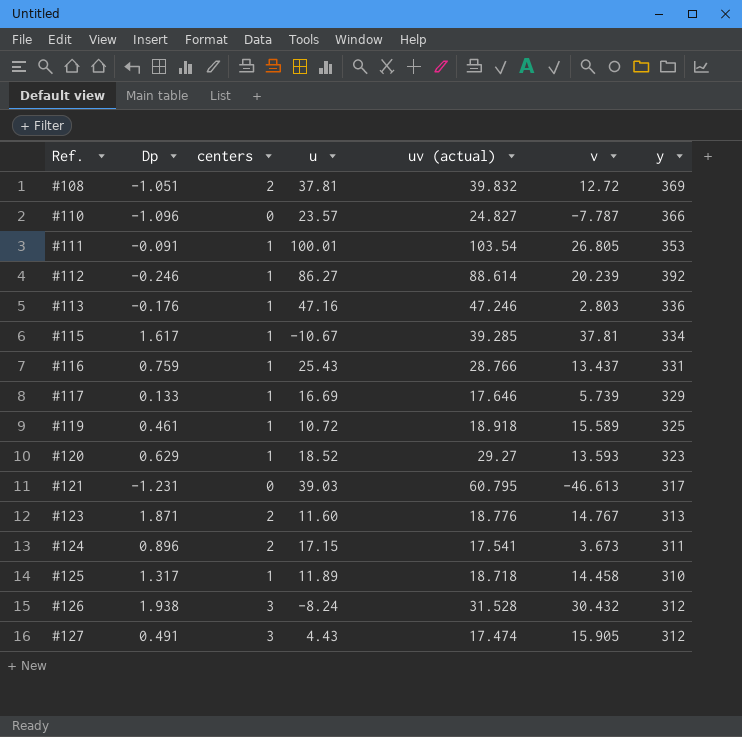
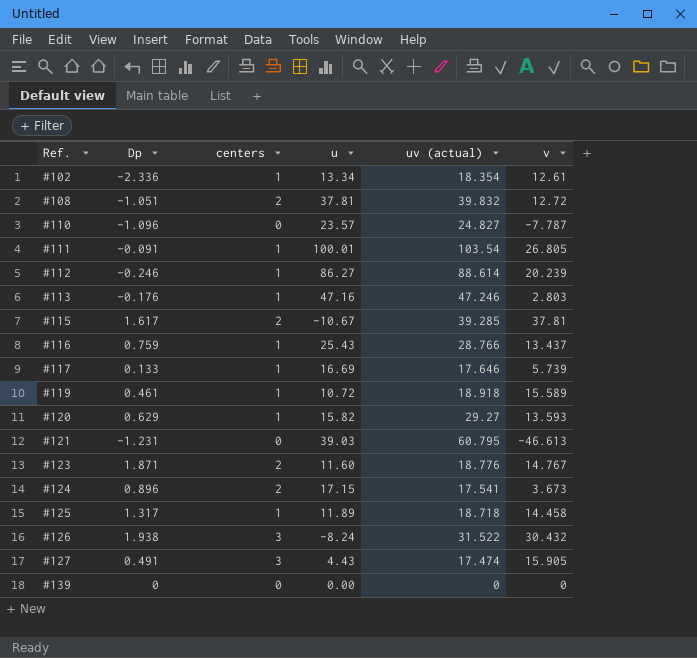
column y | position: 7 -> none
row #102: none -> -2.336 | 1 | 13.34 | 18.354 | 12.61
#115 | centers: 1 -> 2
#120 | u: 18.52 -> 15.82
#126 | uv (actual): 31.528 -> 31.522
row #139: none -> 0 | 0 | 0.00 | 0 | 0

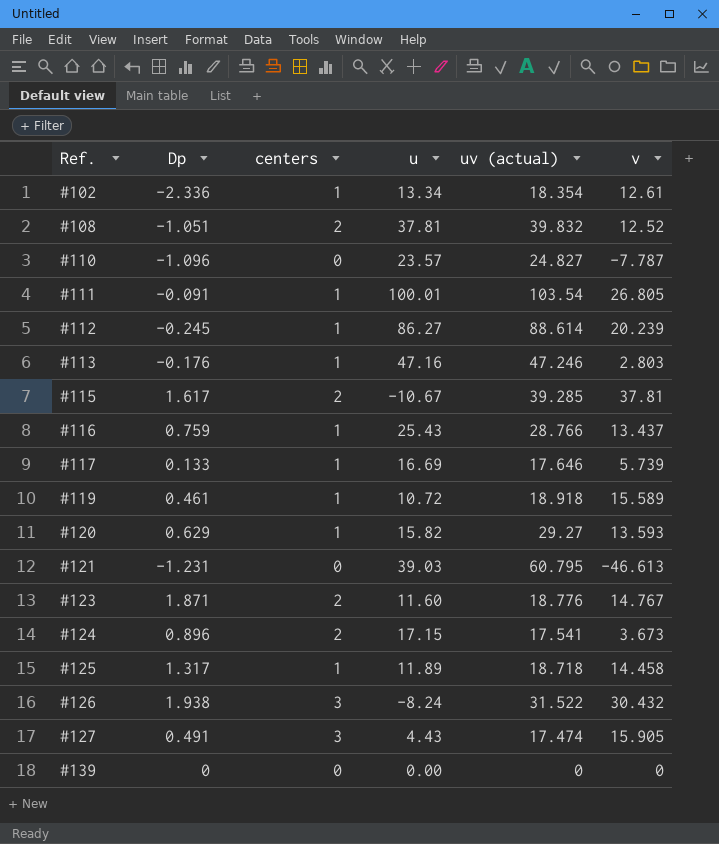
#108 | v: 12.72 -> 12.52
#112 | Dp: -0.246 -> -0.245

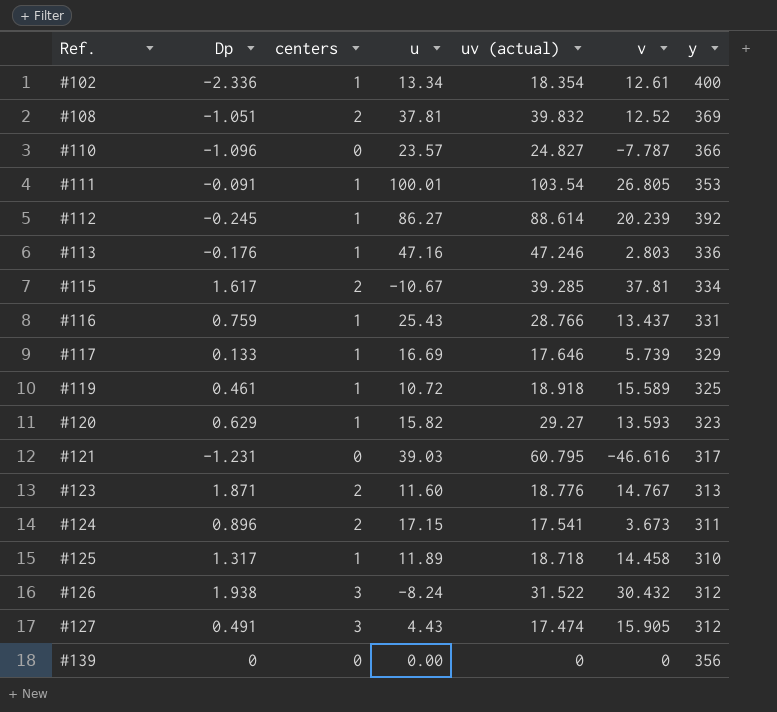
column y | position: none -> 7
#121 | v: -46.613 -> -46.616

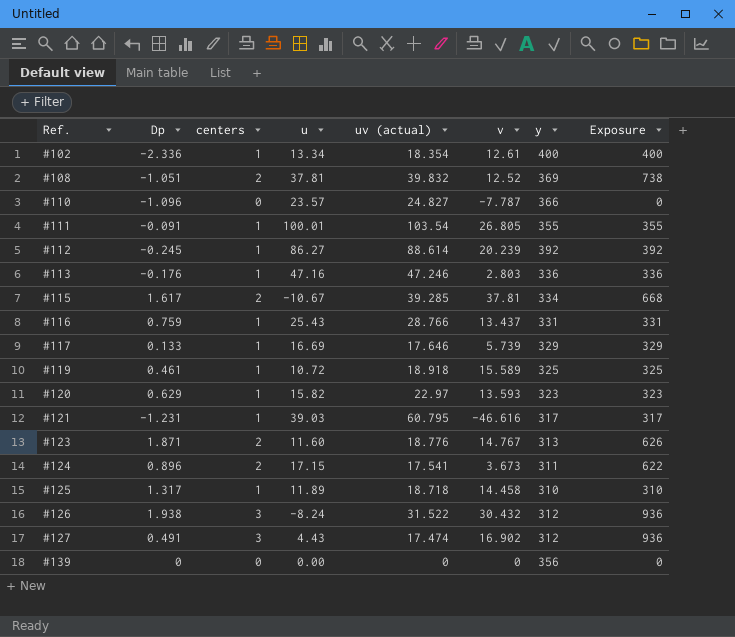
column Exposure | formula: none -> [centers] * [y]
#111 | y: 353 -> 355
#120 | uv (actual): 29.27 -> 22.97
#121 | centers: 0 -> 1
#127 | v: 15.905 -> 16.902

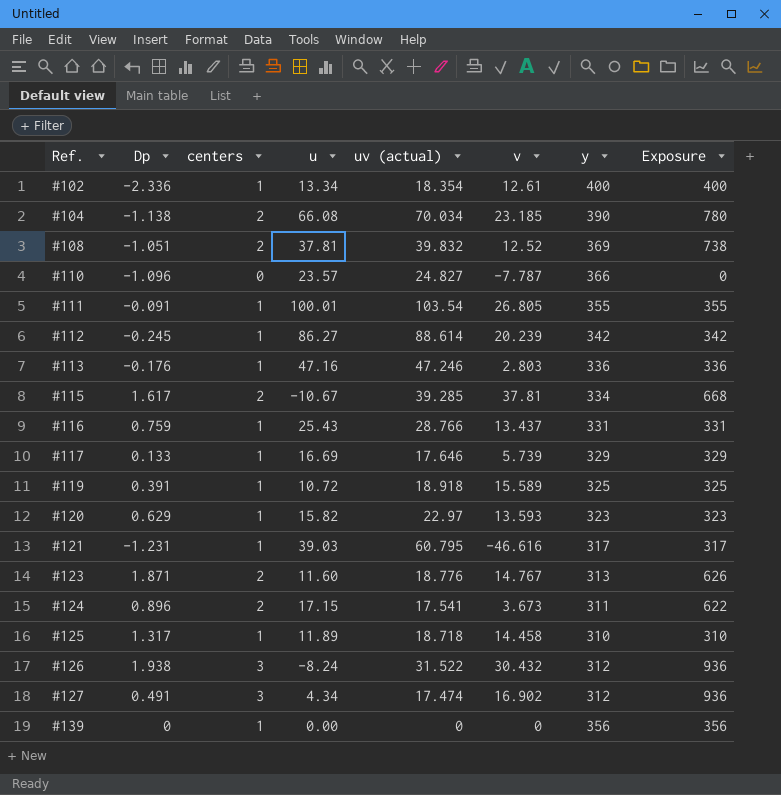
row #104: none -> -1.138 | 2 | 66.08 | 70.034 | 23.185 | 390 | 780
#112 | y: 392 -> 342
#112 | Exposure: 392 -> 342
#119 | Dp: 0.461 -> 0.391
#127 | u: 4.43 -> 4.34
#139 | centers: 0 -> 1
#139 | Exposure: 0 -> 356

